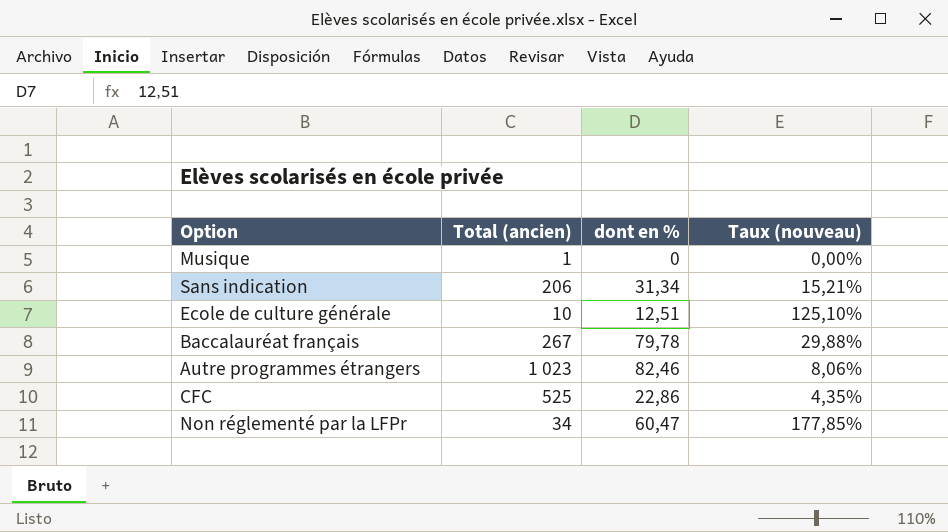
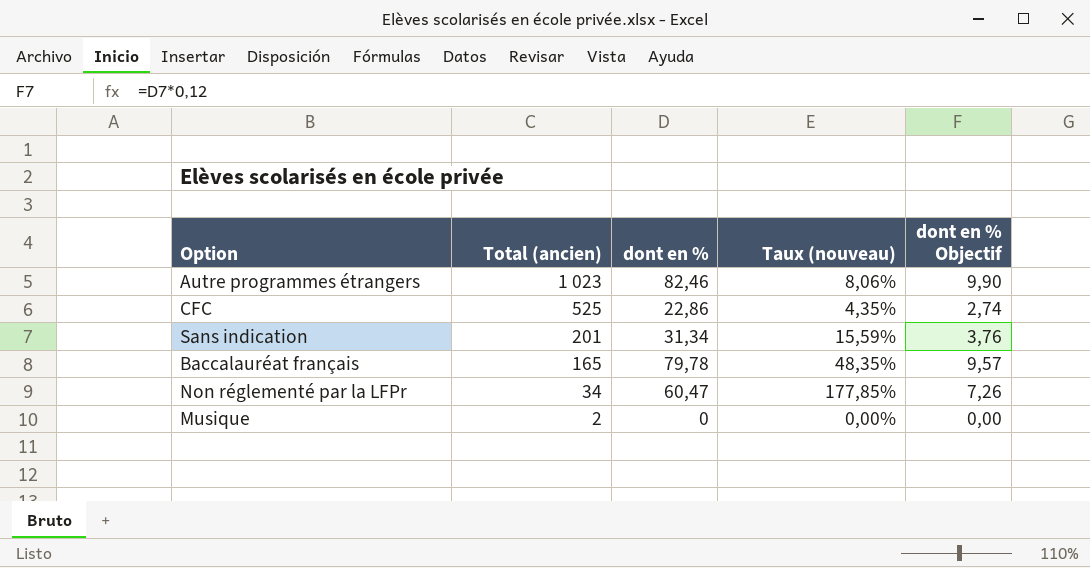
row order: none -> Total (ancien) descending
column dont en % Objectif | formula: none -> [dont en %] * 0,12
row Ecole de culture générale: 10 | 12,51 | 125,10% -> none
Sans indication | Total (ancien): 206 -> 201
Sans indication | Taux (nouveau): 15,21% -> 15,59%
Baccalauréat français | Total (ancien): 267 -> 165
Baccalauréat français | Taux (nouveau): 29,88% -> 48,35%
Musique | Total (ancien): 1 -> 2

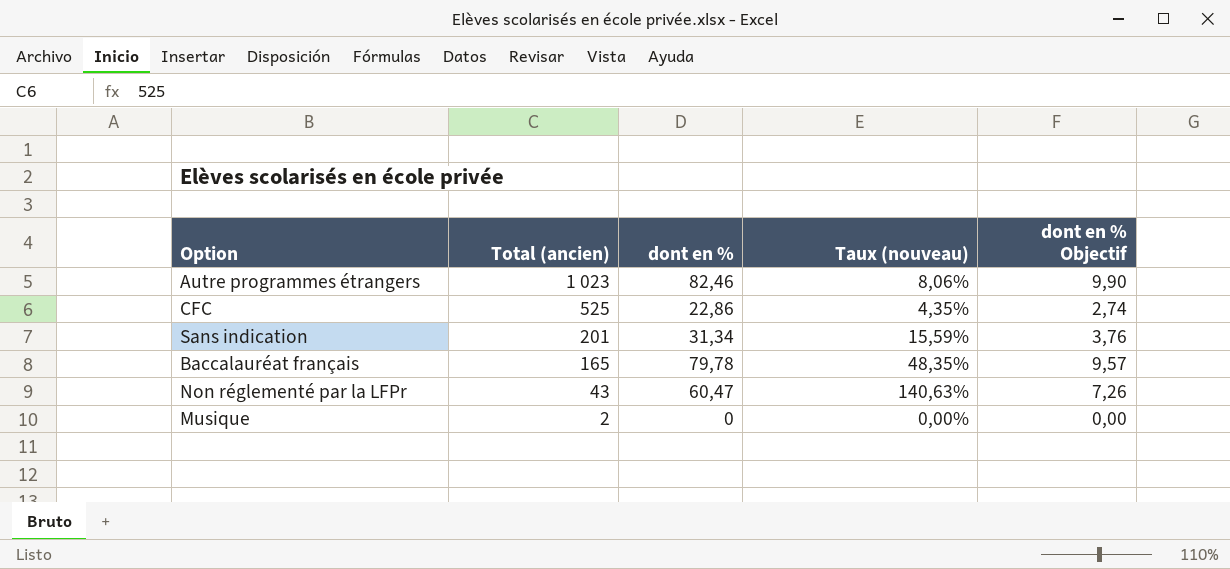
Non réglementé par la LFPr | Total (ancien): 34 -> 43
Non réglementé par la LFPr | Taux (nouveau): 177,85% -> 140,63%

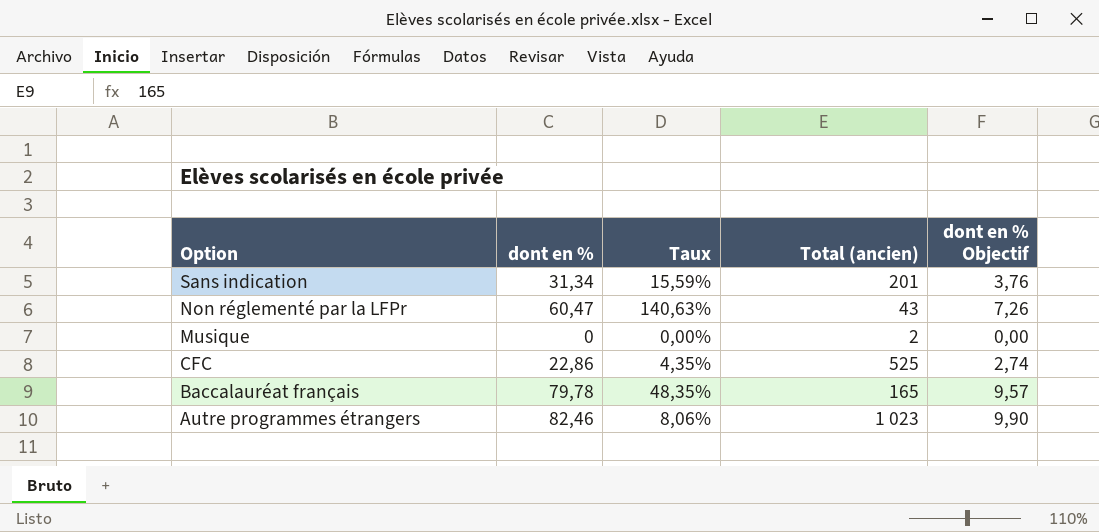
row order: Total (ancien) descending -> Option descending
column name: Taux (nouveau) -> Taux
column Total (ancien) | position: 2 -> 4

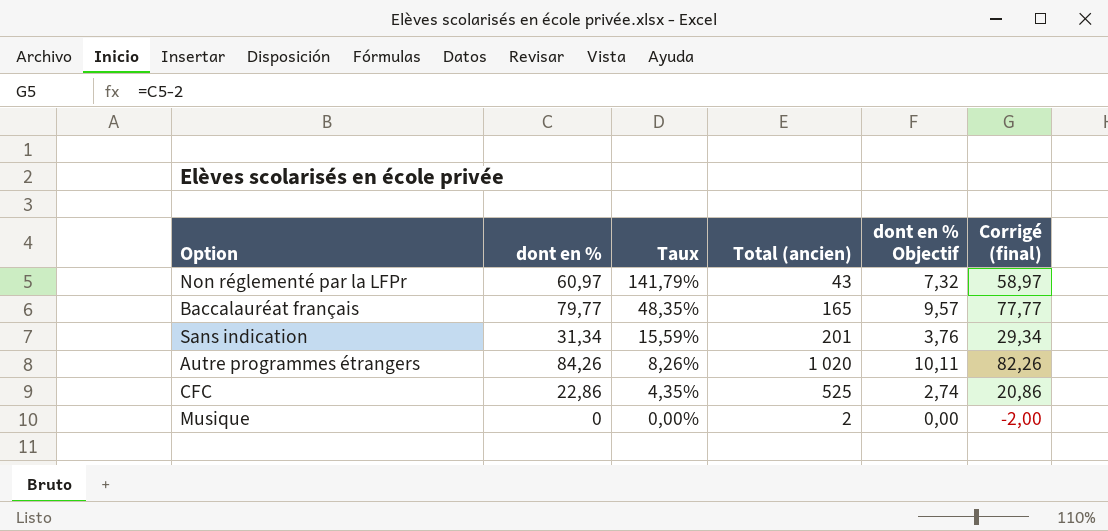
row order: Option descending -> Taux descending
column Corrigé (final) | formula: none -> [dont en %] - 2
Non réglementé par la LFPr | dont en %: 60,47 -> 60,97
Non réglementé par la LFPr | Taux: 140,63% -> 141,79%
Non réglementé par la LFPr | dont en % Objectif: 7,26 -> 7,32
Baccalauréat français | dont en %: 79,78 -> 79,77
Autre programmes étrangers | dont en %: 82,46 -> 84,26
Autre programmes étrangers | Taux: 8,06% -> 8,26%
Autre programmes étrangers | Total (ancien): 1 023 -> 1 020
Autre programmes étrangers | dont en % Objectif: 9,90 -> 10,11

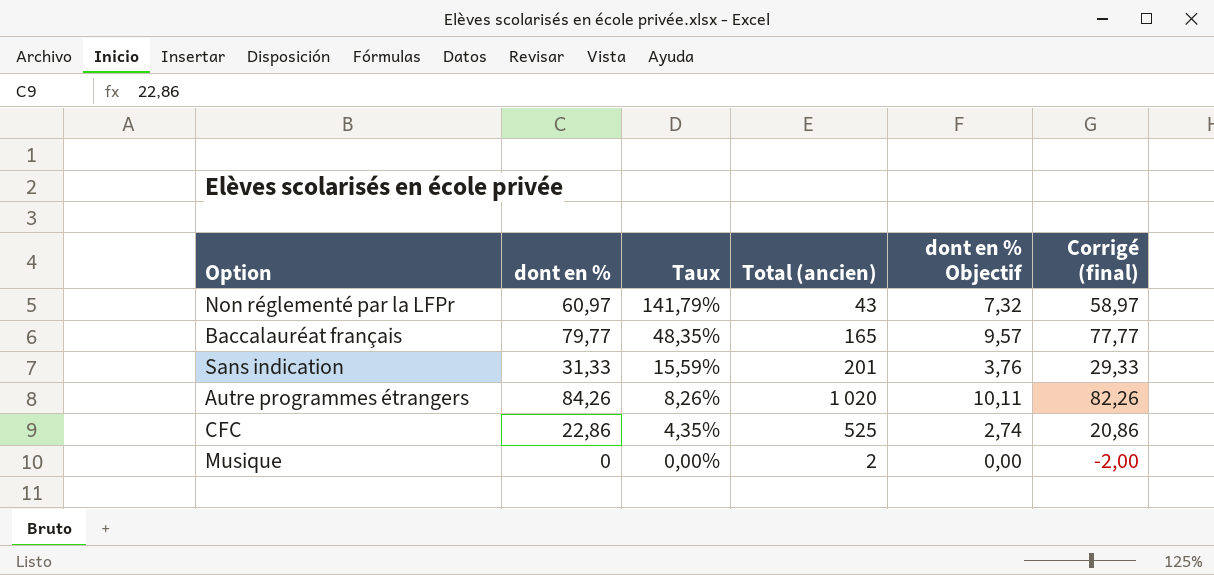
Sans indication | dont en %: 31,34 -> 31,33
Sans indication | Corrigé (final): 29,34 -> 29,33

